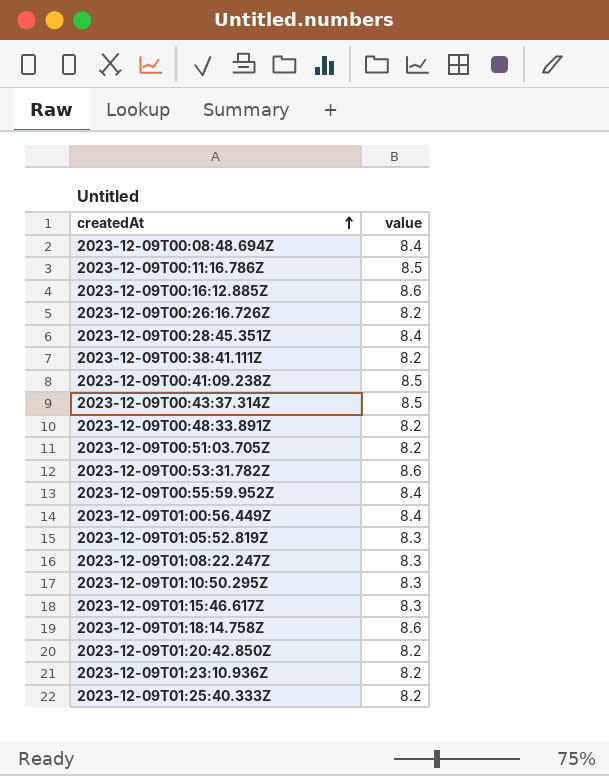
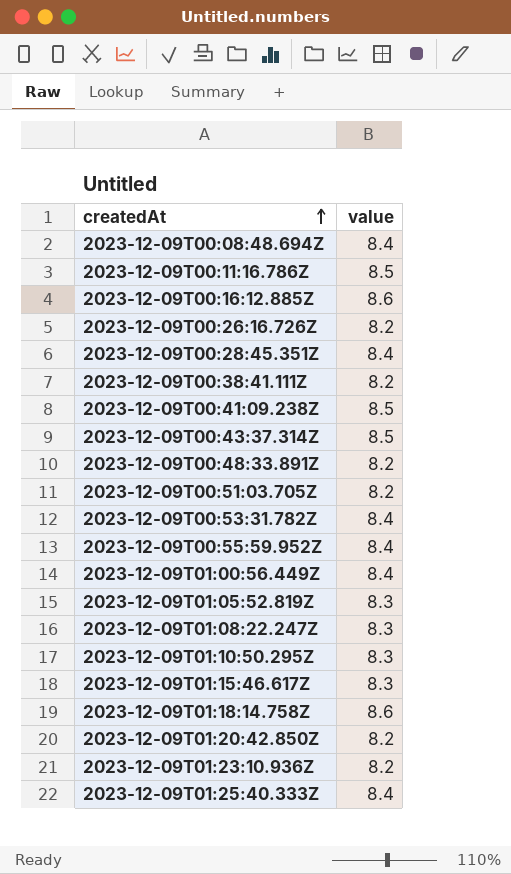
2023-12-09T00:53:31.782Z | value: 8.6 -> 8.4
2023-12-09T01:25:40.333Z | value: 8.2 -> 8.4

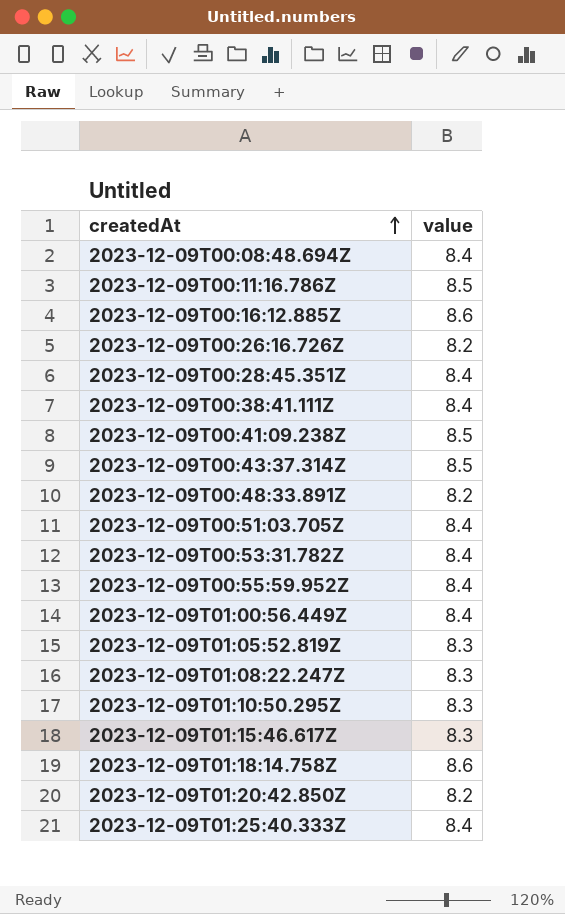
row 2023-12-09T01:23:10.936Z: 8.2 -> none
2023-12-09T00:38:41.111Z | value: 8.2 -> 8.4
2023-12-09T00:51:03.705Z | value: 8.2 -> 8.4

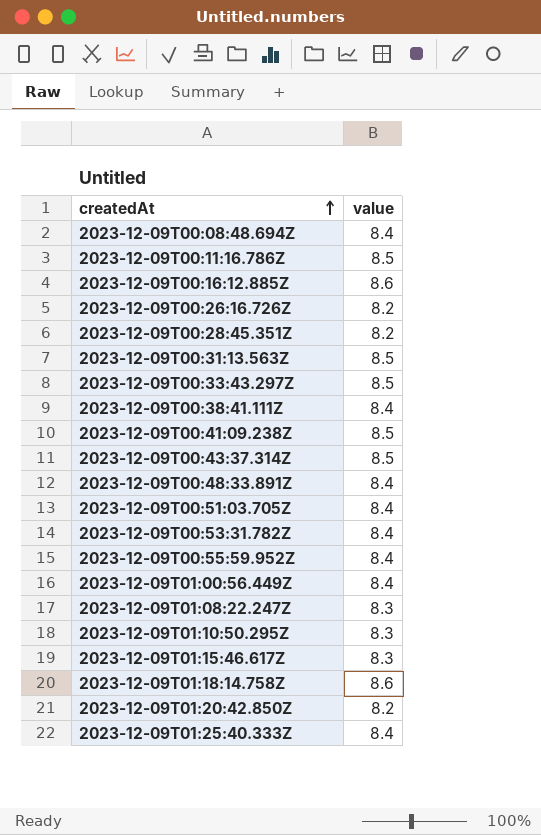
row 2023-12-09T01:05:52.819Z: 8.3 -> none
2023-12-09T00:28:45.351Z | value: 8.4 -> 8.2
row 2023-12-09T00:31:13.563Z: none -> 8.5
row 2023-12-09T00:33:43.297Z: none -> 8.5
2023-12-09T00:48:33.891Z | value: 8.2 -> 8.4

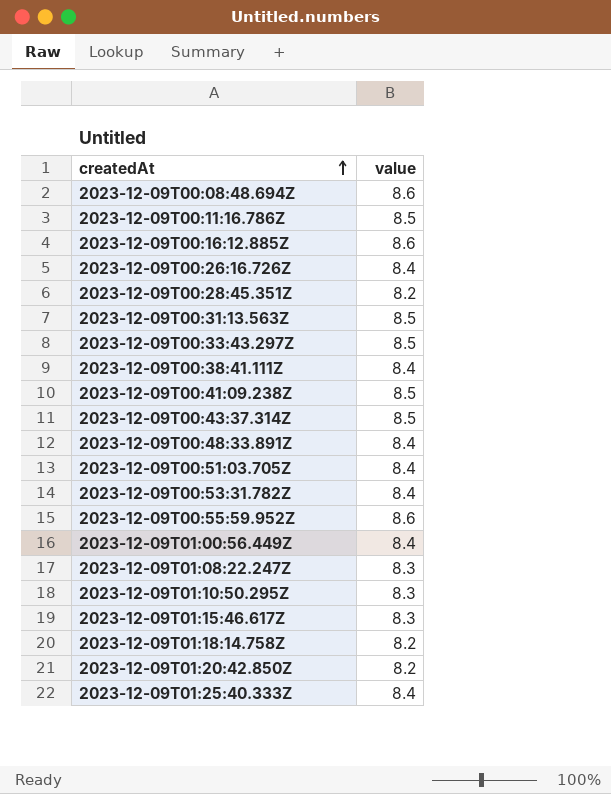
2023-12-09T00:08:48.694Z | value: 8.4 -> 8.6
2023-12-09T00:26:16.726Z | value: 8.2 -> 8.4
2023-12-09T00:55:59.952Z | value: 8.4 -> 8.6
2023-12-09T01:18:14.758Z | value: 8.6 -> 8.2

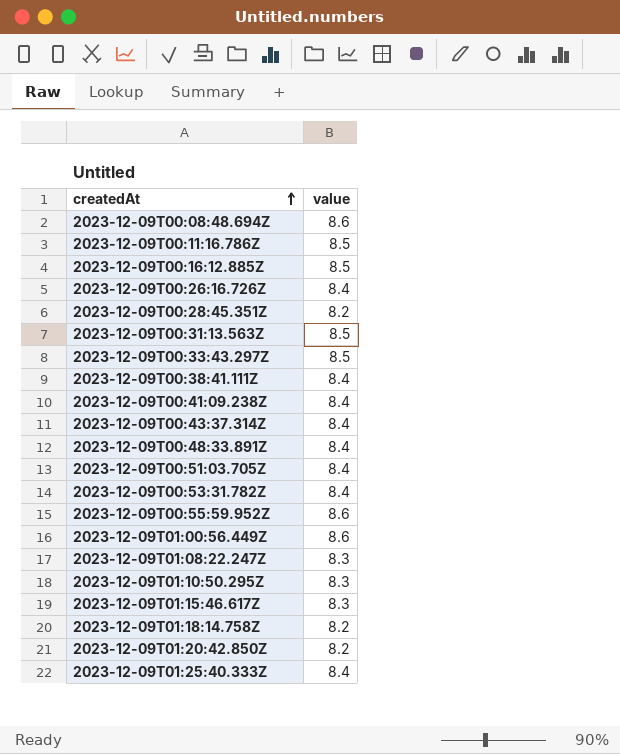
2023-12-09T00:16:12.885Z | value: 8.6 -> 8.5
2023-12-09T00:41:09.238Z | value: 8.5 -> 8.4
2023-12-09T00:43:37.314Z | value: 8.5 -> 8.4
2023-12-09T01:00:56.449Z | value: 8.4 -> 8.6

